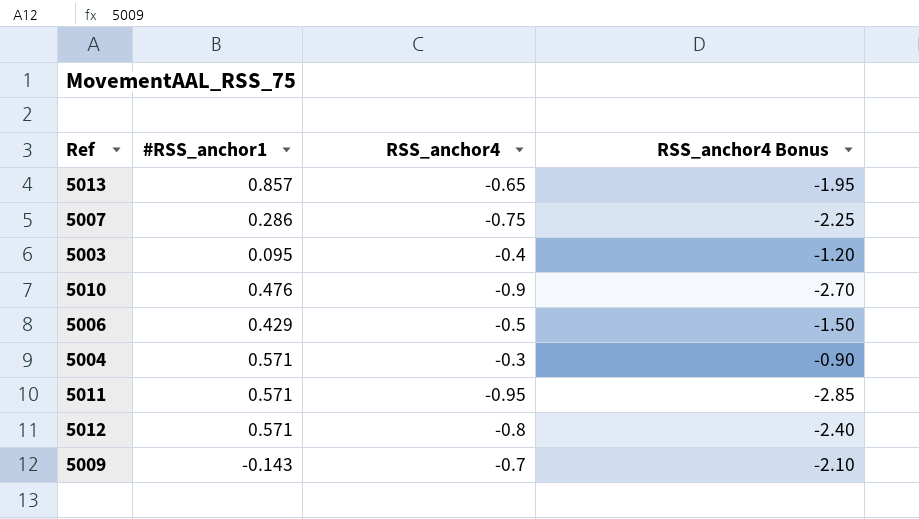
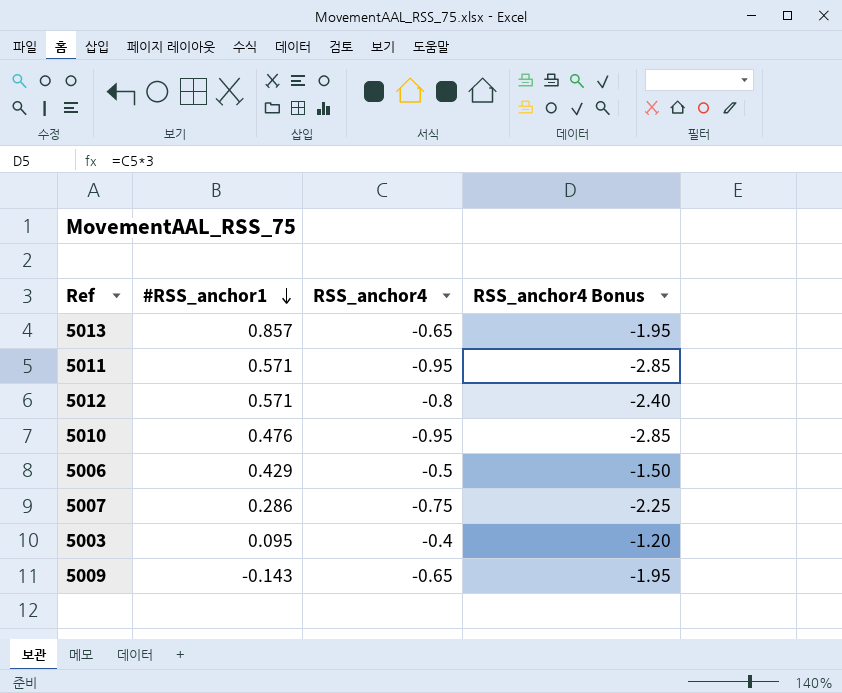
row order: none -> #RSS_anchor1 descending
row 5004: 0.571 | -0.3 | -0.90 -> none
5010 | RSS_anchor4: -0.9 -> -0.95
5010 | RSS_anchor4 Bonus: -2.70 -> -2.85
5009 | RSS_anchor4: -0.7 -> -0.65
5009 | RSS_anchor4 Bonus: -2.10 -> -1.95

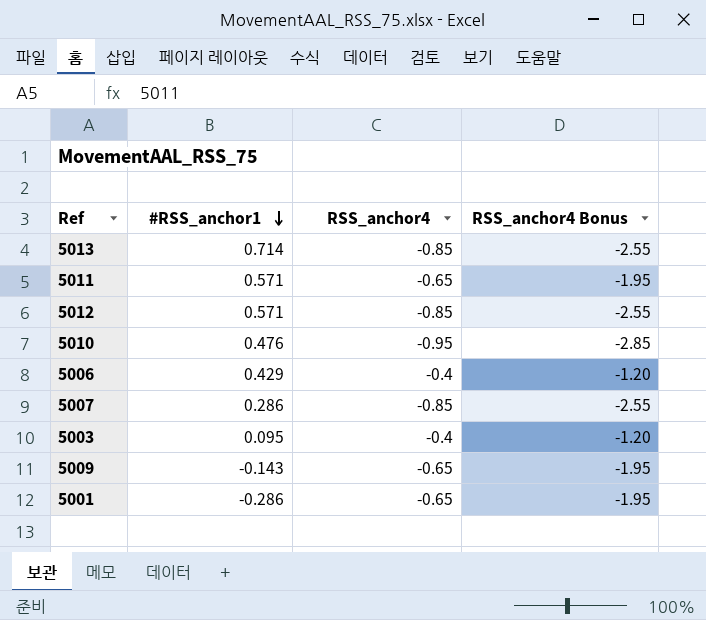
5013 | #RSS_anchor1: 0.857 -> 0.714
5013 | RSS_anchor4: -0.65 -> -0.85
5013 | RSS_anchor4 Bonus: -1.95 -> -2.55
5011 | RSS_anchor4: -0.95 -> -0.65
5011 | RSS_anchor4 Bonus: -2.85 -> -1.95
5012 | RSS_anchor4: -0.8 -> -0.85
5012 | RSS_anchor4 Bonus: -2.40 -> -2.55
5006 | RSS_anchor4: -0.5 -> -0.4
5006 | RSS_anchor4 Bonus: -1.50 -> -1.20
5007 | RSS_anchor4: -0.75 -> -0.85
5007 | RSS_anchor4 Bonus: -2.25 -> -2.55
row 5001: none -> -0.286 | -0.65 | -1.95

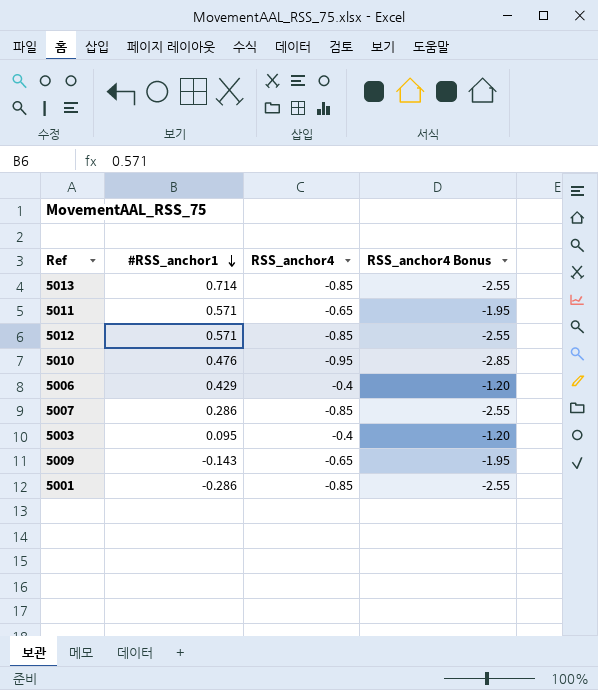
5001 | RSS_anchor4: -0.65 -> -0.85
5001 | RSS_anchor4 Bonus: -1.95 -> -2.55

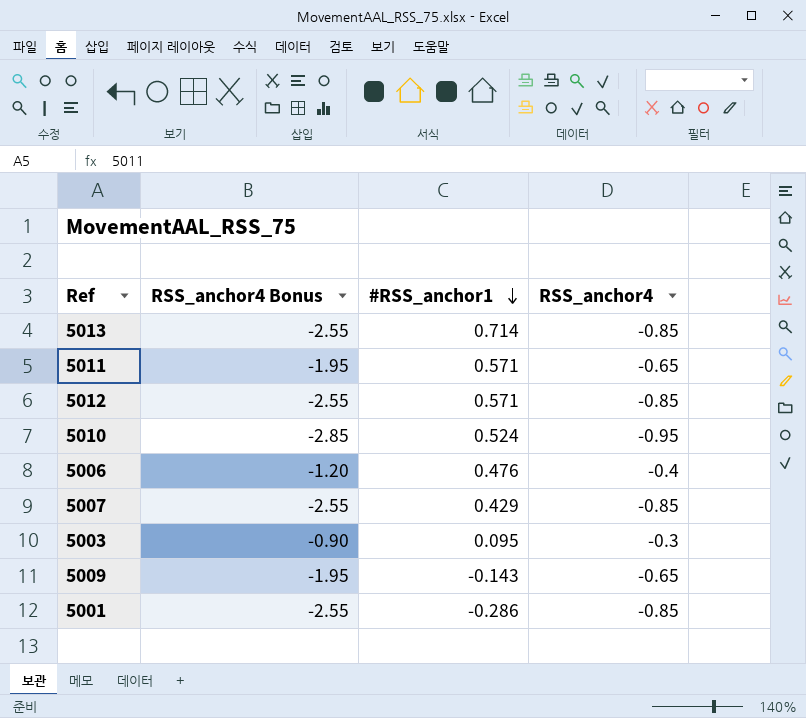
column RSS_anchor4 Bonus | position: 4 -> 2
5010 | #RSS_anchor1: 0.476 -> 0.524
5006 | #RSS_anchor1: 0.429 -> 0.476
5007 | #RSS_anchor1: 0.286 -> 0.429
5003 | RSS_anchor4 Bonus: -1.20 -> -0.90
5003 | RSS_anchor4: -0.4 -> -0.3

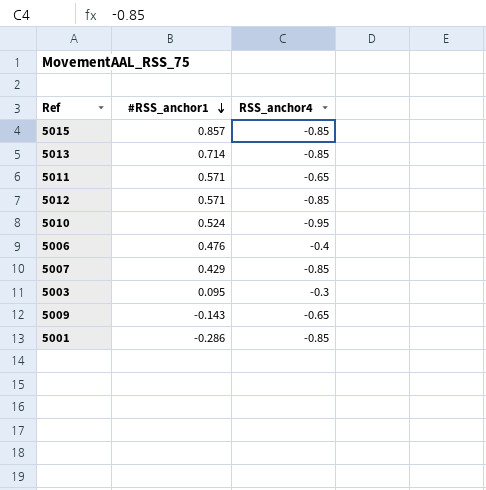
column RSS_anchor4 Bonus | formula: [RSS_anchor4] * 3 -> none
row 5015: none -> 0.857 | -0.85

